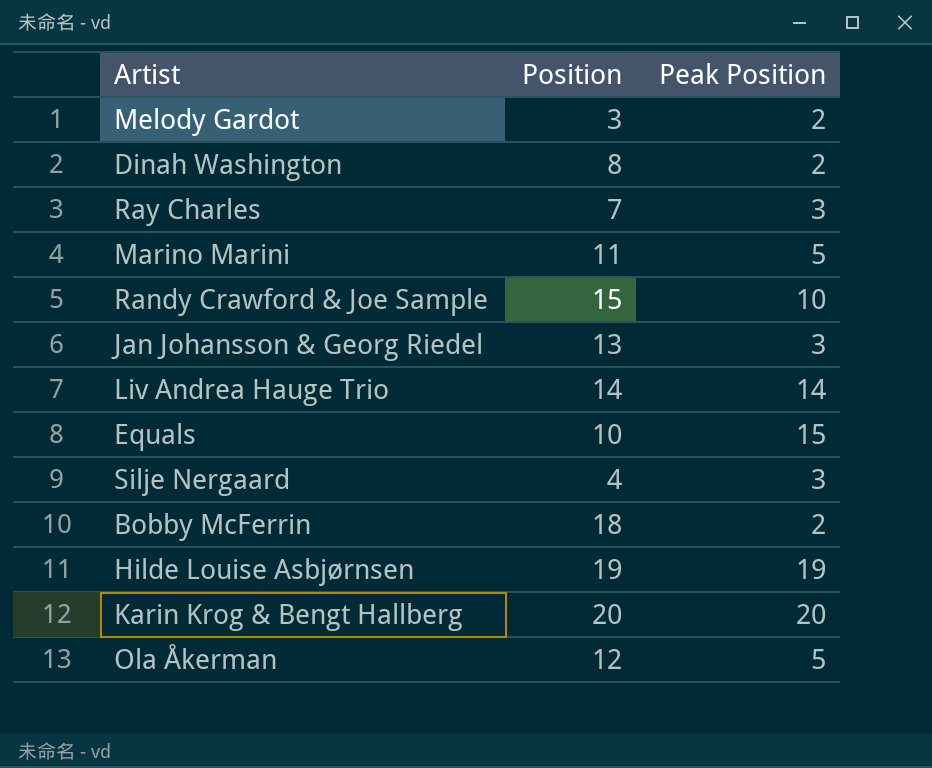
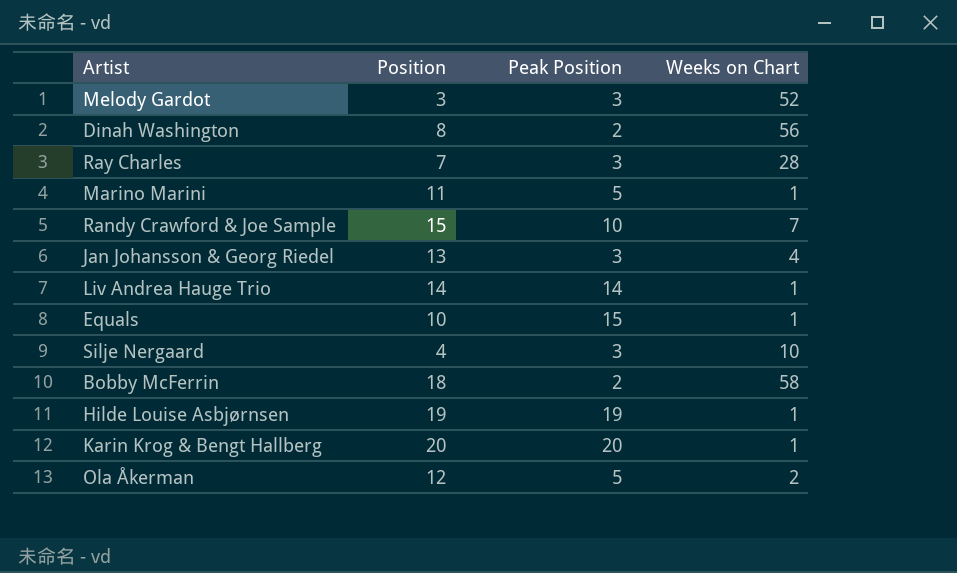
column Weeks on Chart | position: none -> 4
Melody Gardot | Peak Position: 2 -> 3

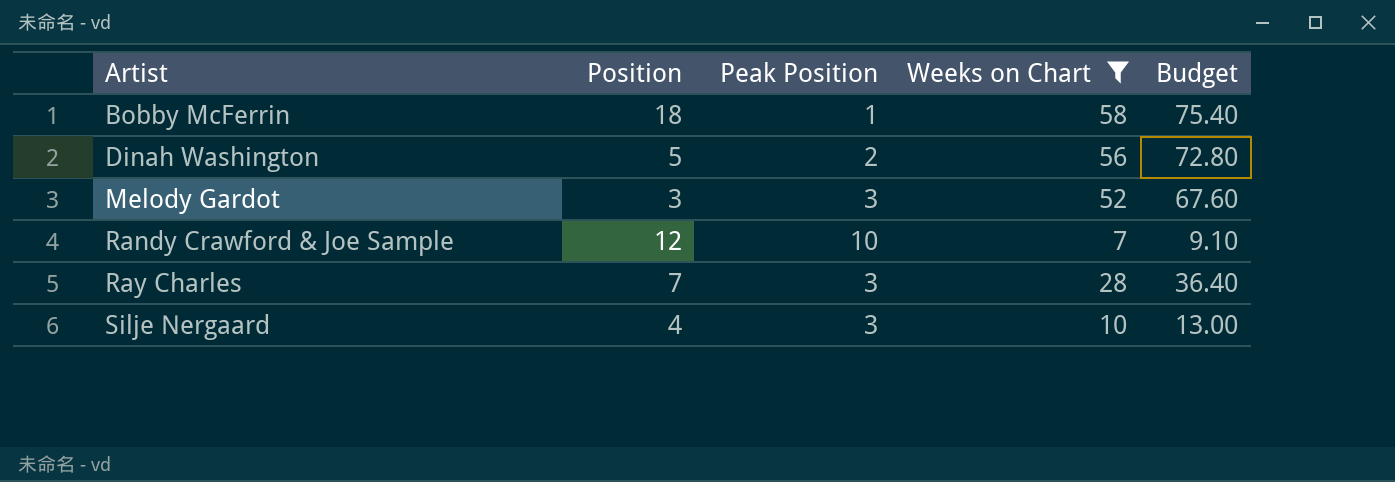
filter: none -> Weeks on Chart >= 7
row order: none -> Artist ascending
column Budget | formula: none -> [Weeks on Chart] * 1.3
Bobby McFerrin | Peak Position: 2 -> 1
Dinah Washington | Position: 8 -> 5
Randy Crawford & Joe Sample | Position: 15 -> 12

